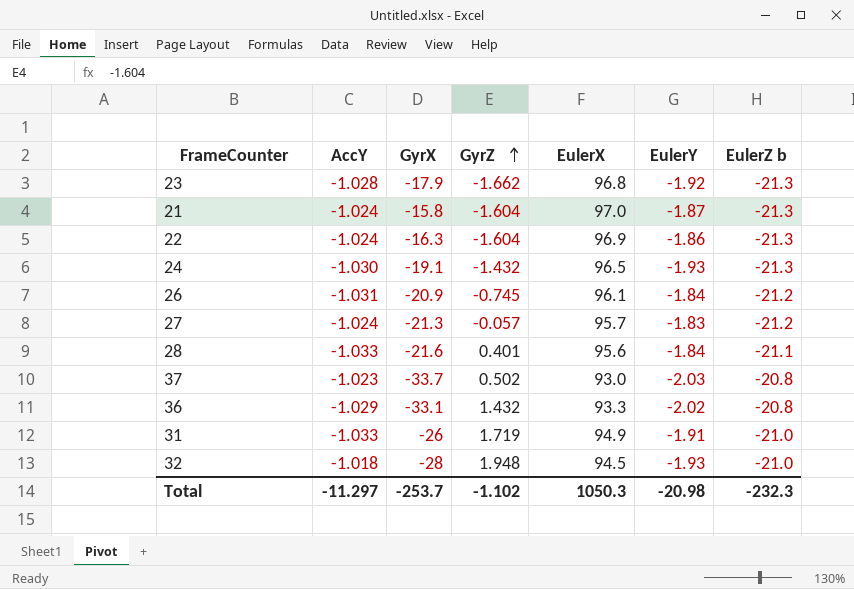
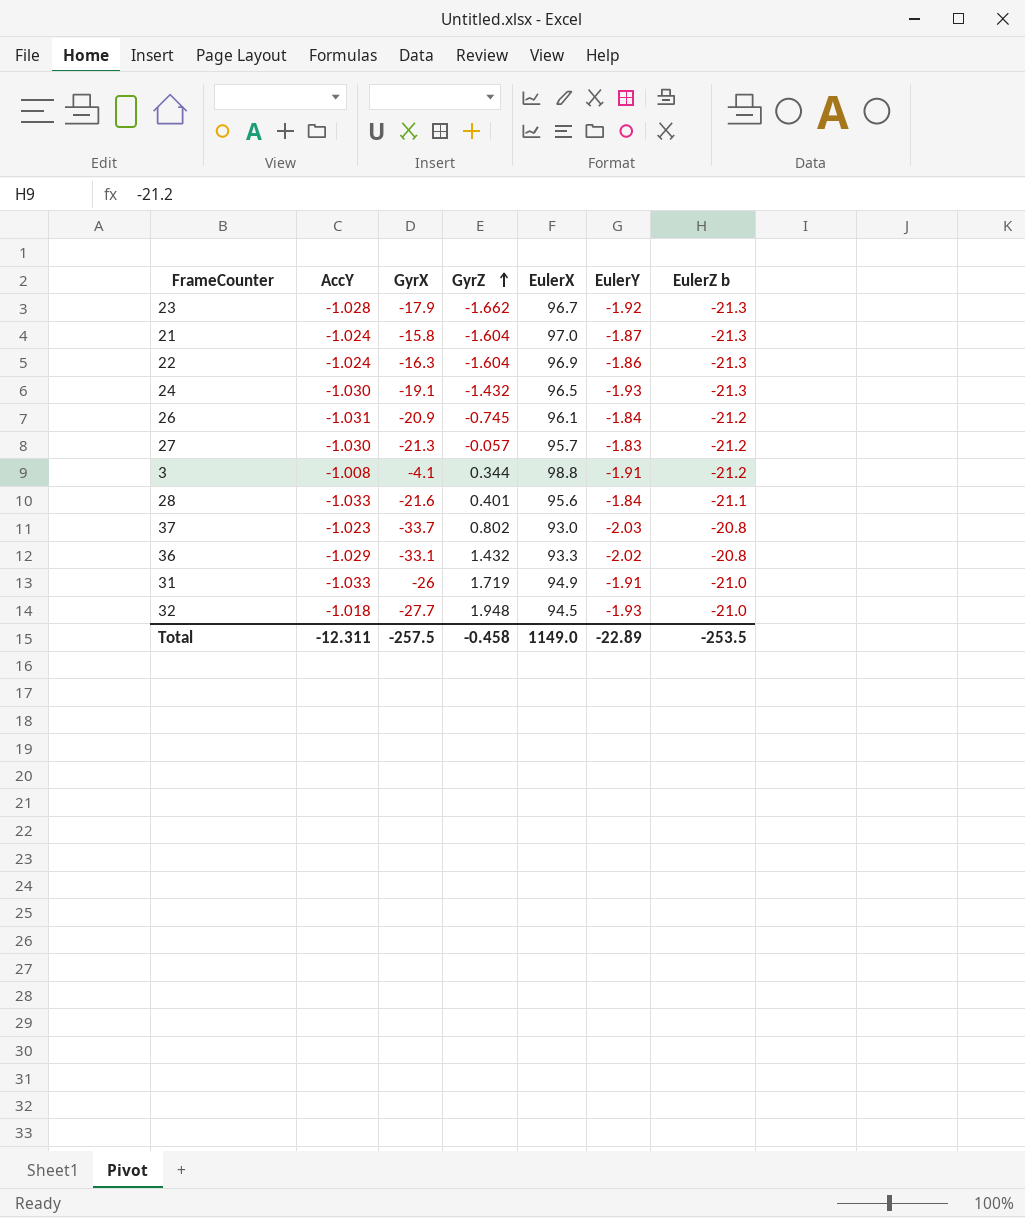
23 | EulerX: 96.8 -> 96.7
27 | AccY: -1.024 -> -1.030
row 3: none -> -1.008 | -4.1 | 0.344 | 98.8 | -1.91 | -21.2
37 | GyrZ: 0.502 -> 0.802
32 | GyrX: -28 -> -27.7
Total | AccY: -11.297 -> -12.311
Total | GyrX: -253.7 -> -257.5
Total | GyrZ: -1.102 -> -0.458
Total | EulerX: 1050.3 -> 1149.0
Total | EulerY: -20.98 -> -22.89
Total | EulerZ b: -232.3 -> -253.5

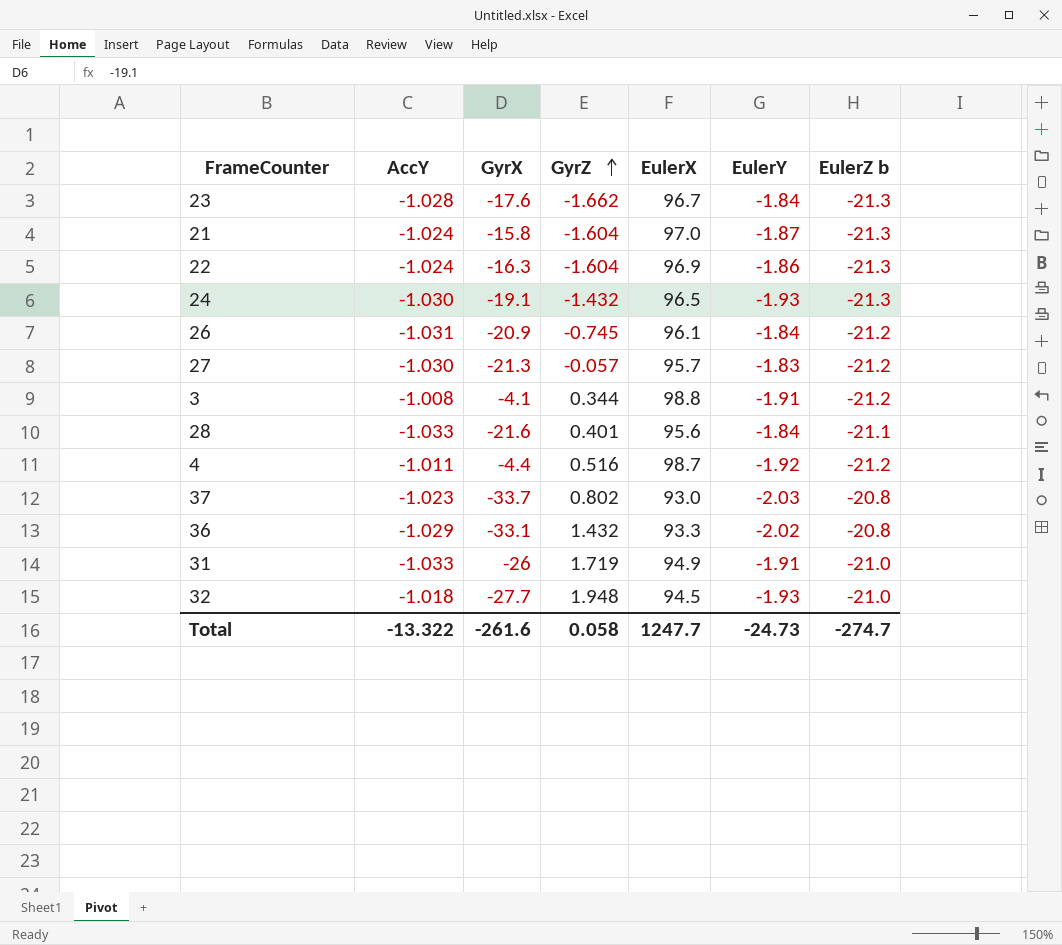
23 | GyrX: -17.9 -> -17.6
23 | EulerY: -1.92 -> -1.84
row 4: none -> -1.011 | -4.4 | 0.516 | 98.7 | -1.92 | -21.2
Total | AccY: -12.311 -> -13.322
Total | GyrX: -257.5 -> -261.6
Total | GyrZ: -0.458 -> 0.058
Total | EulerX: 1149.0 -> 1247.7
Total | EulerY: -22.89 -> -24.73
Total | EulerZ b: -253.5 -> -274.7

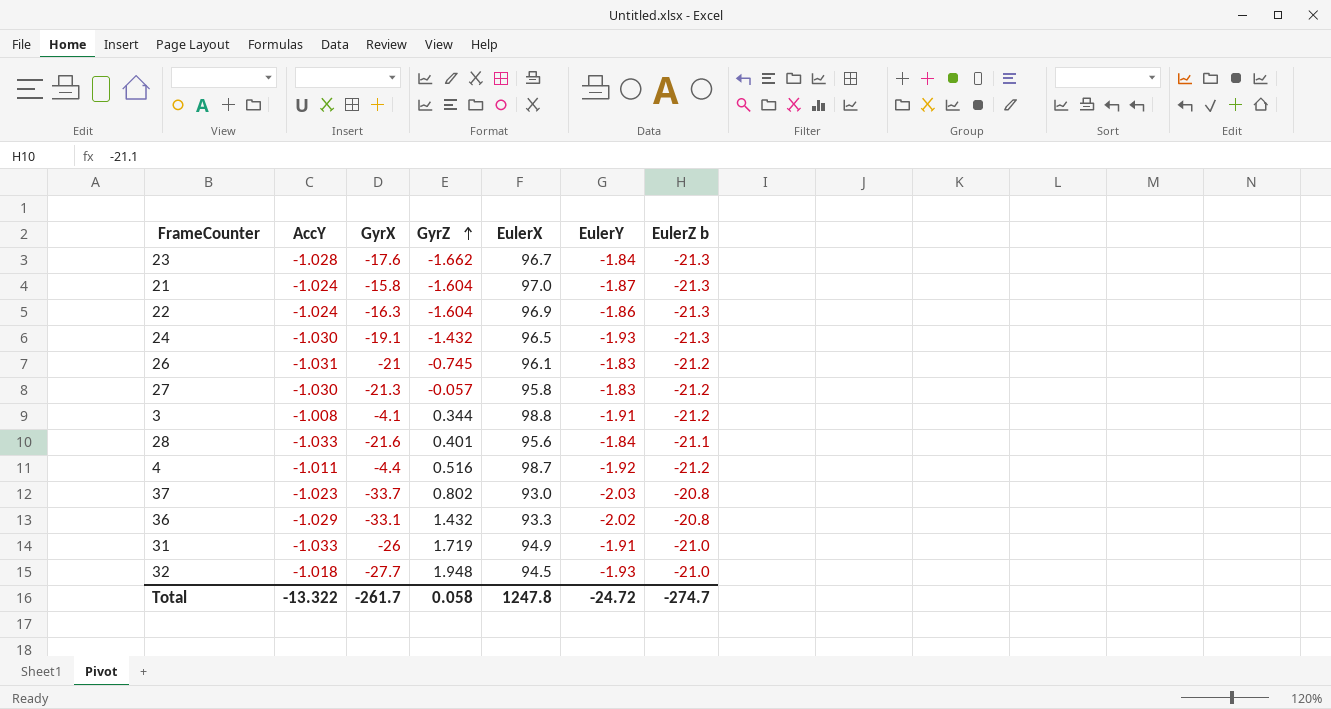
26 | GyrX: -20.9 -> -21
26 | EulerY: -1.84 -> -1.83
27 | EulerX: 95.7 -> 95.8
Total | GyrX: -261.6 -> -261.7
Total | EulerX: 1247.7 -> 1247.8
Total | EulerY: -24.73 -> -24.72

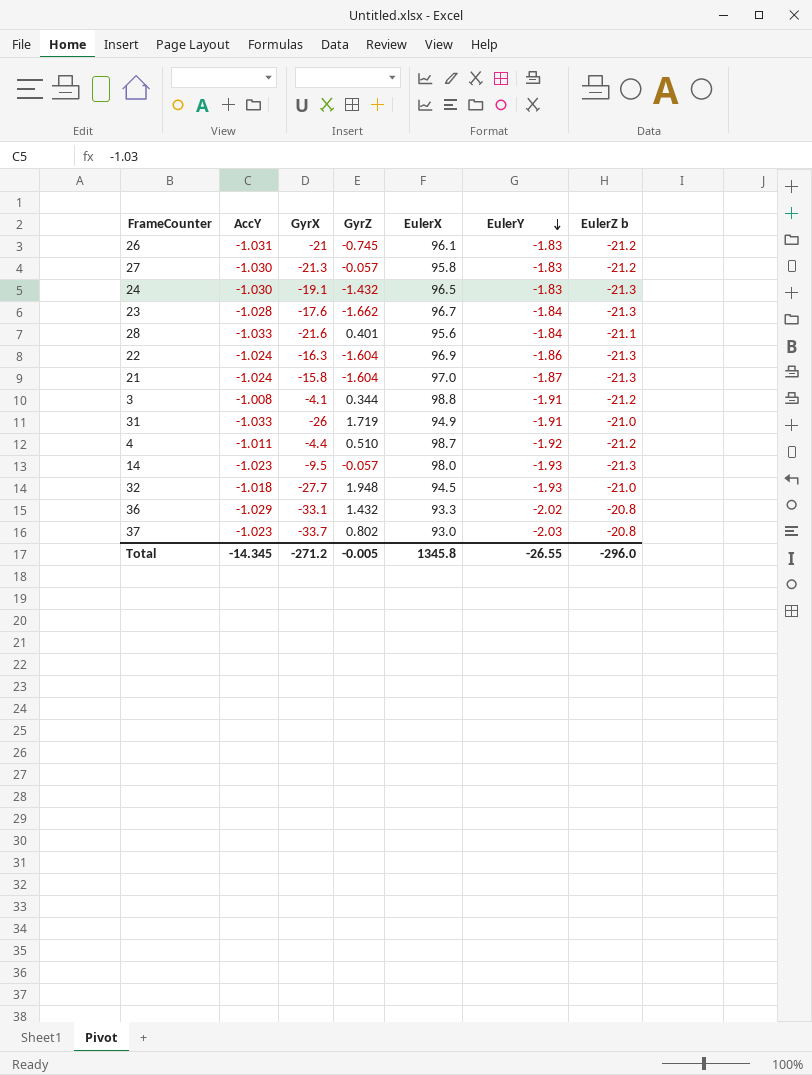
row order: GyrZ ascending -> EulerY descending
24 | EulerY: -1.93 -> -1.83
4 | GyrZ: 0.516 -> 0.510
row 14: none -> -1.023 | -9.5 | -0.057 | 98.0 | -1.93 | -21.3
Total | AccY: -13.322 -> -14.345
Total | GyrX: -261.7 -> -271.2
Total | GyrZ: 0.058 -> -0.005
Total | EulerX: 1247.8 -> 1345.8
Total | EulerY: -24.72 -> -26.55
Total | EulerZ b: -274.7 -> -296.0

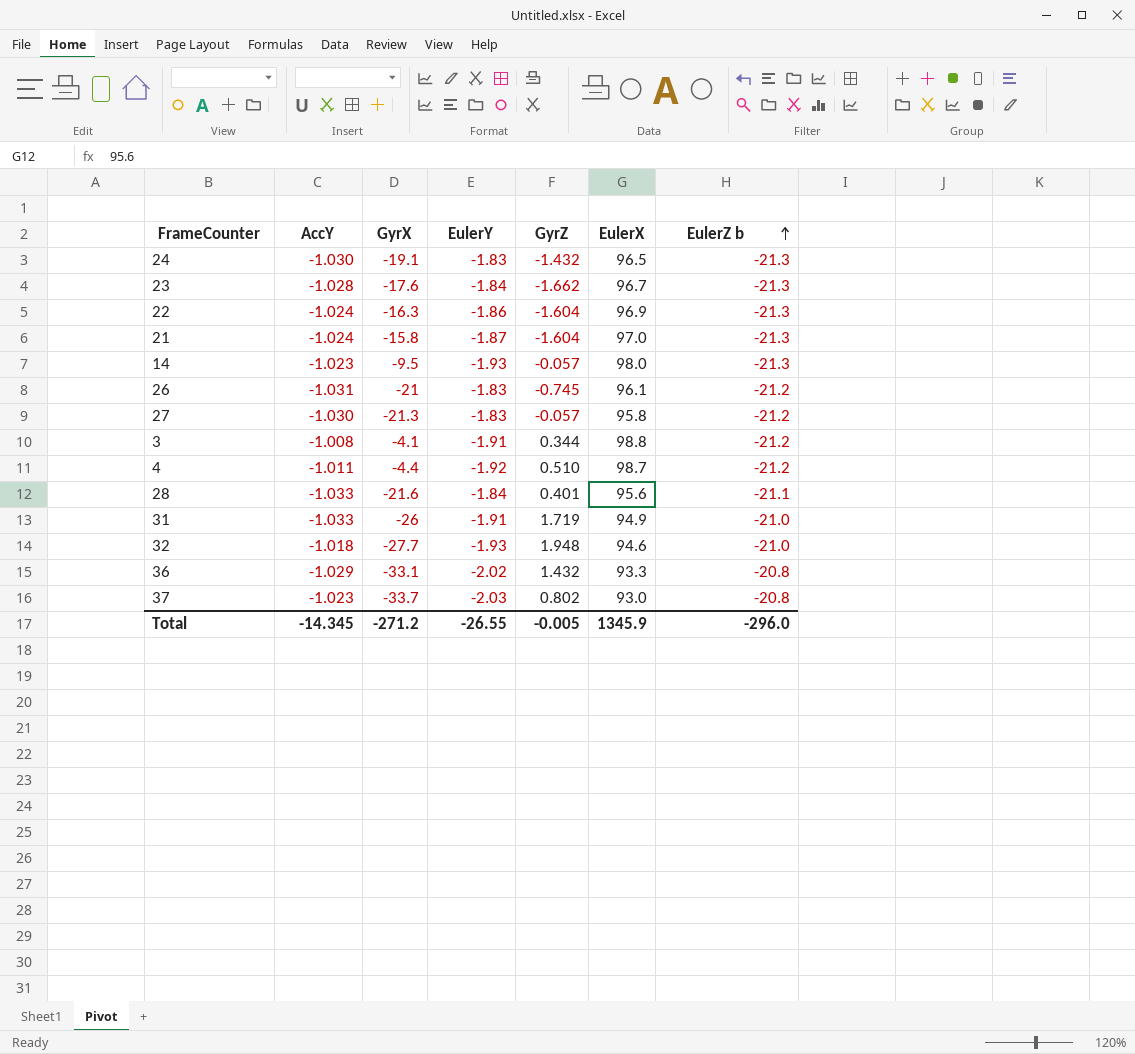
row order: EulerY descending -> EulerZ b ascending
column EulerY | position: 6 -> 4
32 | EulerX: 94.5 -> 94.6
Total | EulerX: 1345.8 -> 1345.9

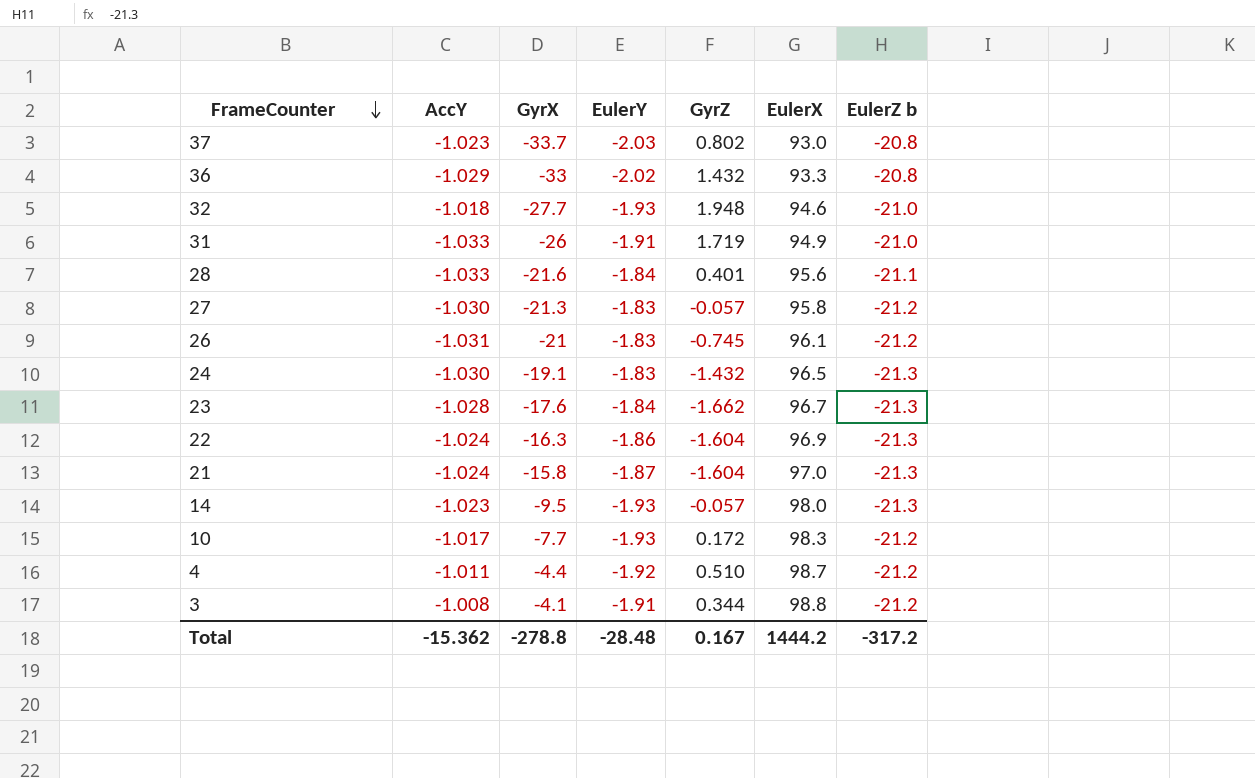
row order: EulerZ b ascending -> FrameCounter descending
36 | GyrX: -33.1 -> -33
row 10: none -> -1.017 | -7.7 | -1.93 | 0.172 | 98.3 | -21.2
Total | AccY: -14.345 -> -15.362
Total | GyrX: -271.2 -> -278.8
Total | EulerY: -26.55 -> -28.48
Total | GyrZ: -0.005 -> 0.167
Total | EulerX: 1345.9 -> 1444.2
Total | EulerZ b: -296.0 -> -317.2

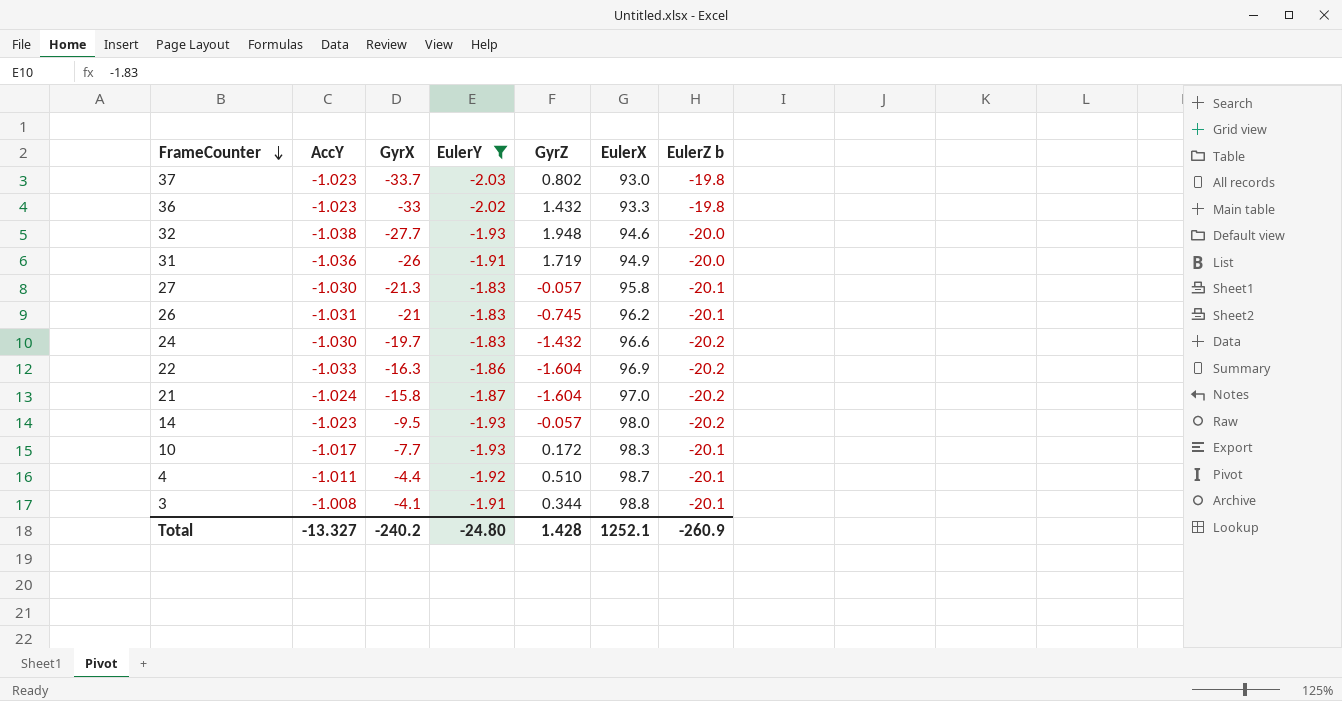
filter: none -> EulerY != -1.84
37 | EulerZ b: -20.8 -> -19.8
36 | AccY: -1.029 -> -1.023
36 | EulerZ b: -20.8 -> -19.8
32 | AccY: -1.018 -> -1.038
32 | EulerZ b: -21.0 -> -20.0
31 | AccY: -1.033 -> -1.036
31 | EulerZ b: -21.0 -> -20.0
27 | EulerZ b: -21.2 -> -20.1
26 | EulerX: 96.1 -> 96.2
26 | EulerZ b: -21.2 -> -20.1
24 | GyrX: -19.1 -> -19.7
24 | EulerX: 96.5 -> 96.6
24 | EulerZ b: -21.3 -> -20.2
22 | AccY: -1.024 -> -1.033
22 | EulerZ b: -21.3 -> -20.2
21 | EulerZ b: -21.3 -> -20.2
14 | EulerZ b: -21.3 -> -20.2
10 | EulerZ b: -21.2 -> -20.1
4 | EulerZ b: -21.2 -> -20.1
3 | EulerZ b: -21.2 -> -20.1
Total | AccY: -15.362 -> -13.327
Total | GyrX: -278.8 -> -240.2
Total | EulerY: -28.48 -> -24.80
Total | GyrZ: 0.167 -> 1.428
Total | EulerX: 1444.2 -> 1252.1
Total | EulerZ b: -317.2 -> -260.9

